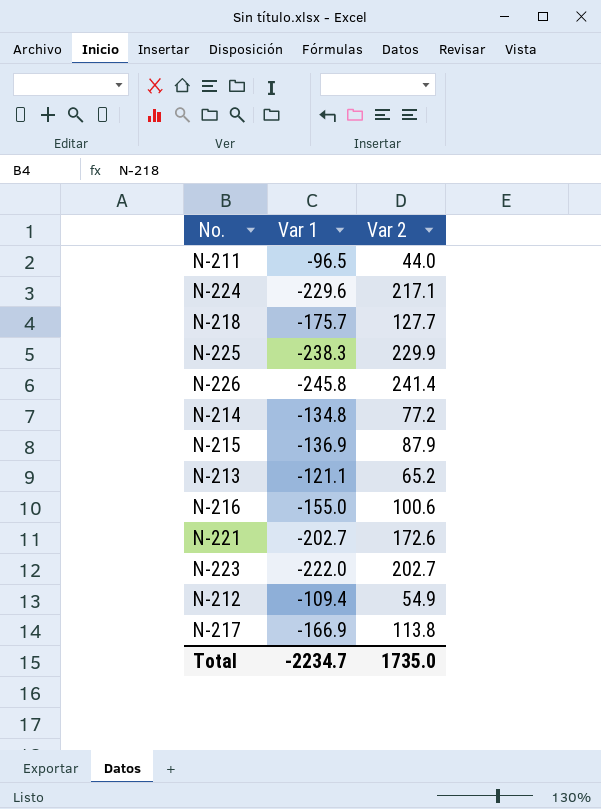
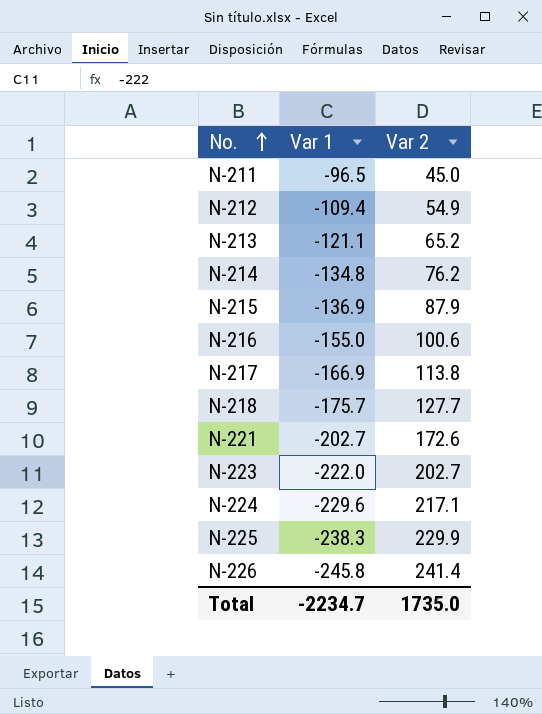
row order: none -> No. ascending
N-211 | Var 2: 44.0 -> 45.0
N-214 | Var 2: 77.2 -> 76.2

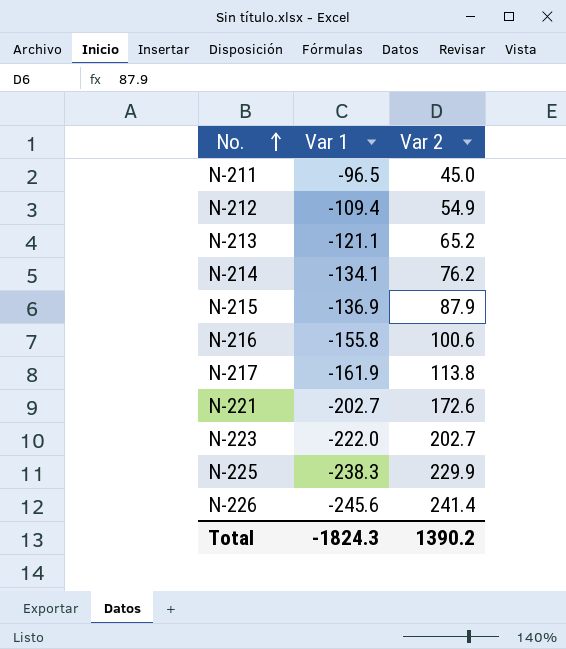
row N-218: -175.7 | 127.7 -> none
row N-224: -229.6 | 217.1 -> none
N-214 | Var 1: -134.8 -> -134.1
N-216 | Var 1: -155.0 -> -155.8
N-217 | Var 1: -166.9 -> -161.9
N-226 | Var 1: -245.8 -> -245.6
Total | Var 1: -2234.7 -> -1824.3
Total | Var 2: 1735.0 -> 1390.2

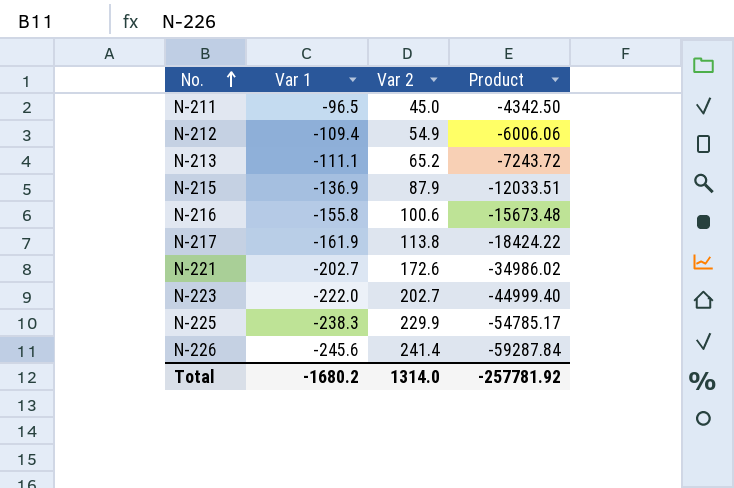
column Product | formula: none -> [Var 1] * [Var 2]
row N-214: -134.1 | 76.2 -> none
N-213 | Var 1: -121.1 -> -111.1
Total | Var 1: -1824.3 -> -1680.2
Total | Var 2: 1390.2 -> 1314.0

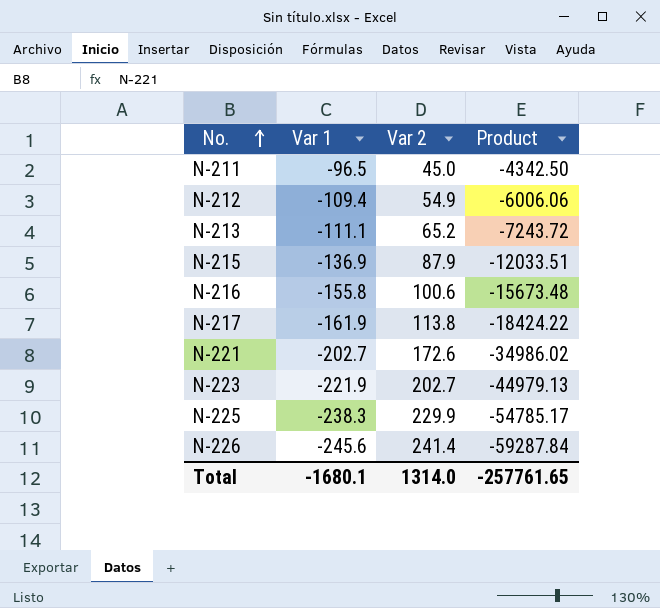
N-223 | Var 1: -222.0 -> -221.9
N-223 | Product: -44999.40 -> -44979.13
Total | Var 1: -1680.2 -> -1680.1
Total | Product: -257781.92 -> -257761.65

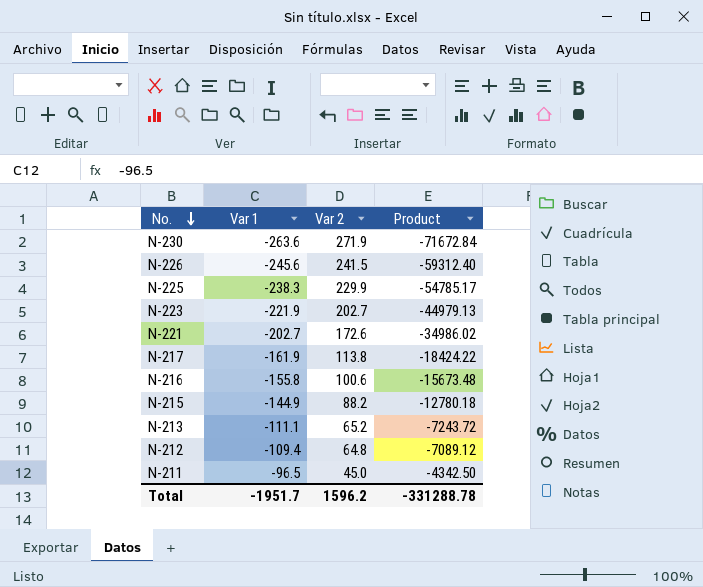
row order: No. ascending -> No. descending
row N-230: none -> -263.6 | 271.9 | -71672.84
N-226 | Var 2: 241.4 -> 241.5
N-226 | Product: -59287.84 -> -59312.40
N-215 | Var 1: -136.9 -> -144.9
N-215 | Var 2: 87.9 -> 88.2
N-215 | Product: -12033.51 -> -12780.18
N-212 | Var 2: 54.9 -> 64.8
N-212 | Product: -6006.06 -> -7089.12
Total | Var 1: -1680.1 -> -1951.7
Total | Var 2: 1314.0 -> 1596.2
Total | Product: -257761.65 -> -331288.78

